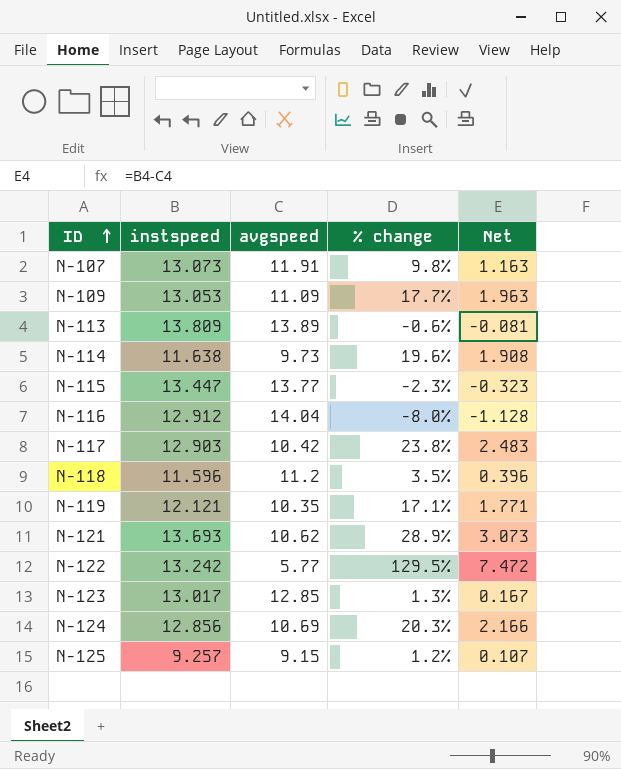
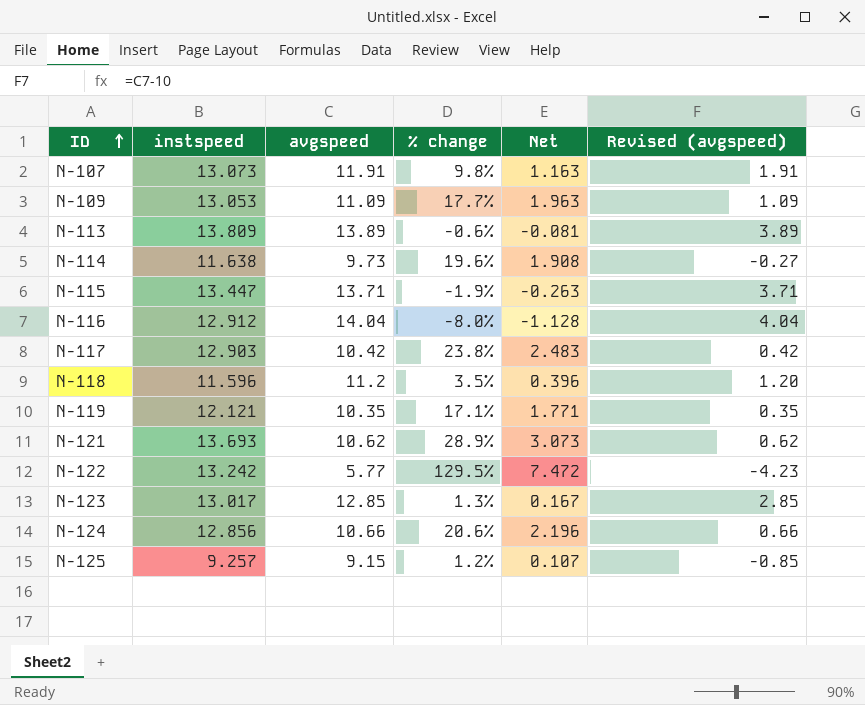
column Revised (avgspeed) | formula: none -> [avgspeed] - 10
N-115 | avgspeed: 13.77 -> 13.71
N-115 | % change: -2.3% -> -1.9%
N-115 | Net: -0.323 -> -0.263
N-124 | avgspeed: 10.69 -> 10.66
N-124 | % change: 20.3% -> 20.6%
N-124 | Net: 2.166 -> 2.196

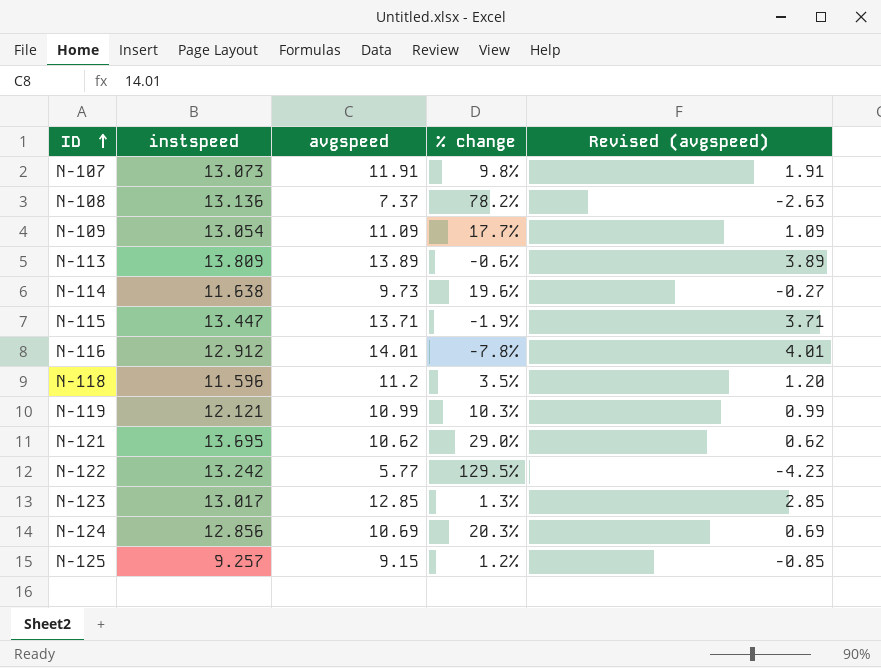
column Net | formula: [instspeed] - [avgspeed] -> none
row N-117: 12.903 | 10.42 | 23.8% | 2.483 | 0.42 -> none
row N-108: none -> 13.136 | 7.37 | 78.2% | -2.63
N-109 | instspeed: 13.053 -> 13.054
N-116 | avgspeed: 14.04 -> 14.01
N-116 | % change: -8.0% -> -7.8%
N-116 | Revised (avgspeed): 4.04 -> 4.01
N-119 | avgspeed: 10.35 -> 10.99
N-119 | % change: 17.1% -> 10.3%
N-119 | Revised (avgspeed): 0.35 -> 0.99
N-121 | instspeed: 13.693 -> 13.695
N-121 | % change: 28.9% -> 29.0%
N-124 | avgspeed: 10.66 -> 10.69
N-124 | % change: 20.6% -> 20.3%
N-124 | Revised (avgspeed): 0.66 -> 0.69

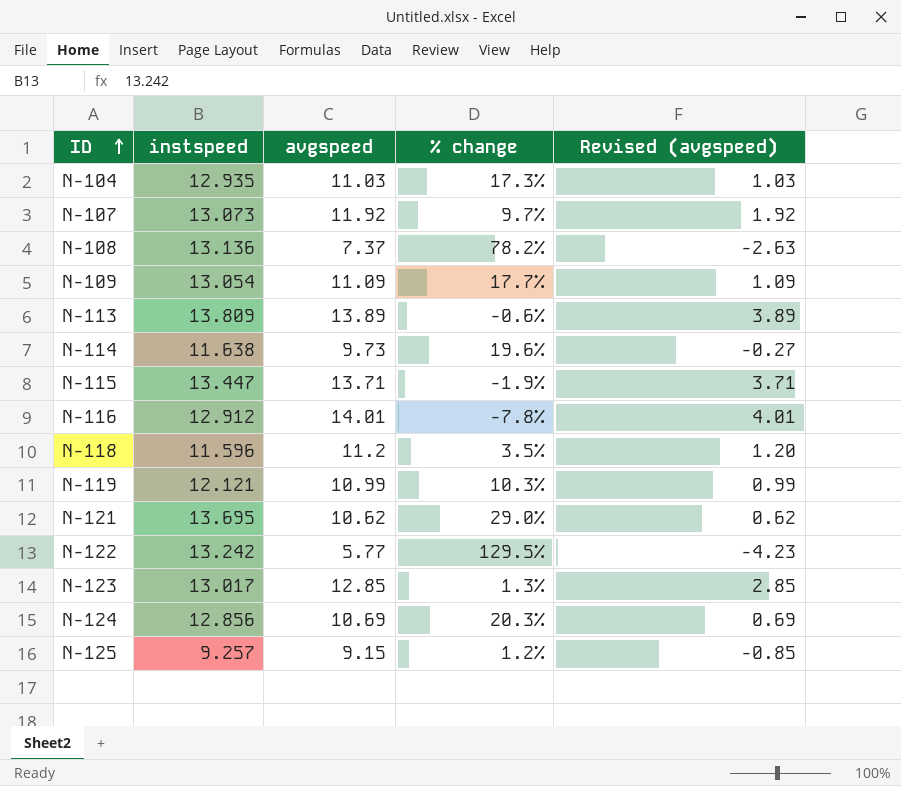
row N-104: none -> 12.935 | 11.03 | 17.3% | 1.03
N-107 | avgspeed: 11.91 -> 11.92
N-107 | % change: 9.8% -> 9.7%
N-107 | Revised (avgspeed): 1.91 -> 1.92

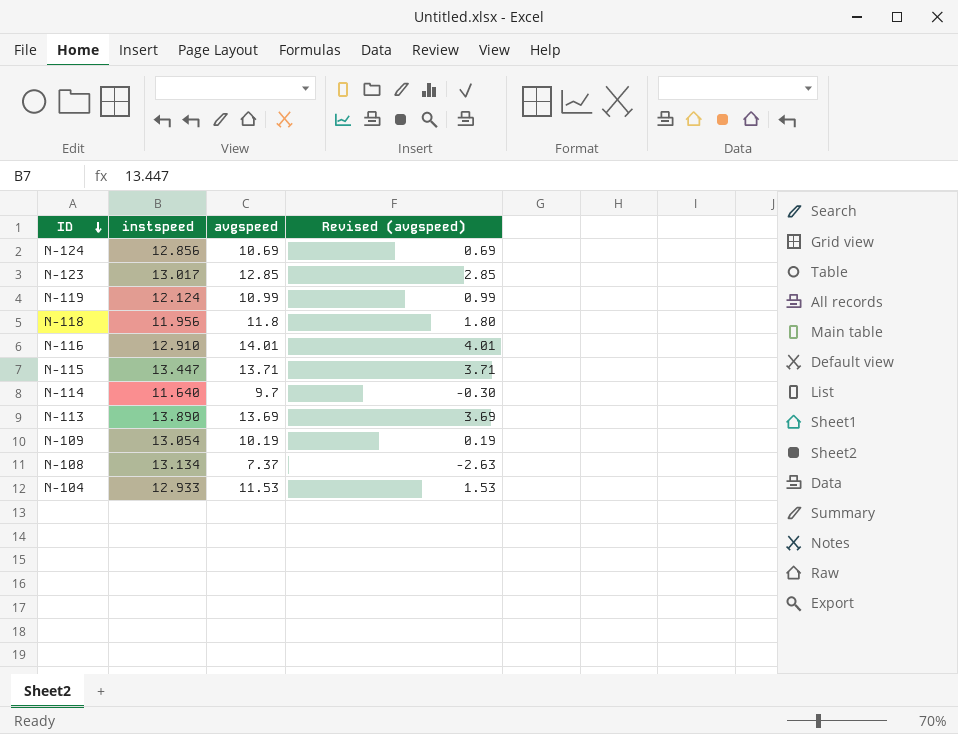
row order: ID ascending -> ID descending
column % change | formula: ([instspeed] - [avgspeed]) / [avgspeed] -> none
row N-107: 13.073 | 11.92 | 9.7% | 1.92 -> none
row N-121: 13.695 | 10.62 | 29.0% | 0.62 -> none
row N-122: 13.242 | 5.77 | 129.5% | -4.23 -> none
row N-125: 9.257 | 9.15 | 1.2% | -0.85 -> none
N-119 | instspeed: 12.121 -> 12.124
N-118 | instspeed: 11.596 -> 11.956
N-118 | avgspeed: 11.2 -> 11.8
N-118 | Revised (avgspeed): 1.20 -> 1.80
N-116 | instspeed: 12.912 -> 12.910
N-114 | instspeed: 11.638 -> 11.640
N-114 | avgspeed: 9.73 -> 9.7
N-114 | Revised (avgspeed): -0.27 -> -0.30
N-113 | instspeed: 13.809 -> 13.890
N-113 | avgspeed: 13.89 -> 13.69
N-113 | Revised (avgspeed): 3.89 -> 3.69
N-109 | avgspeed: 11.09 -> 10.19
N-109 | Revised (avgspeed): 1.09 -> 0.19
N-108 | instspeed: 13.136 -> 13.134
N-104 | instspeed: 12.935 -> 12.933
N-104 | avgspeed: 11.03 -> 11.53
N-104 | Revised (avgspeed): 1.03 -> 1.53

